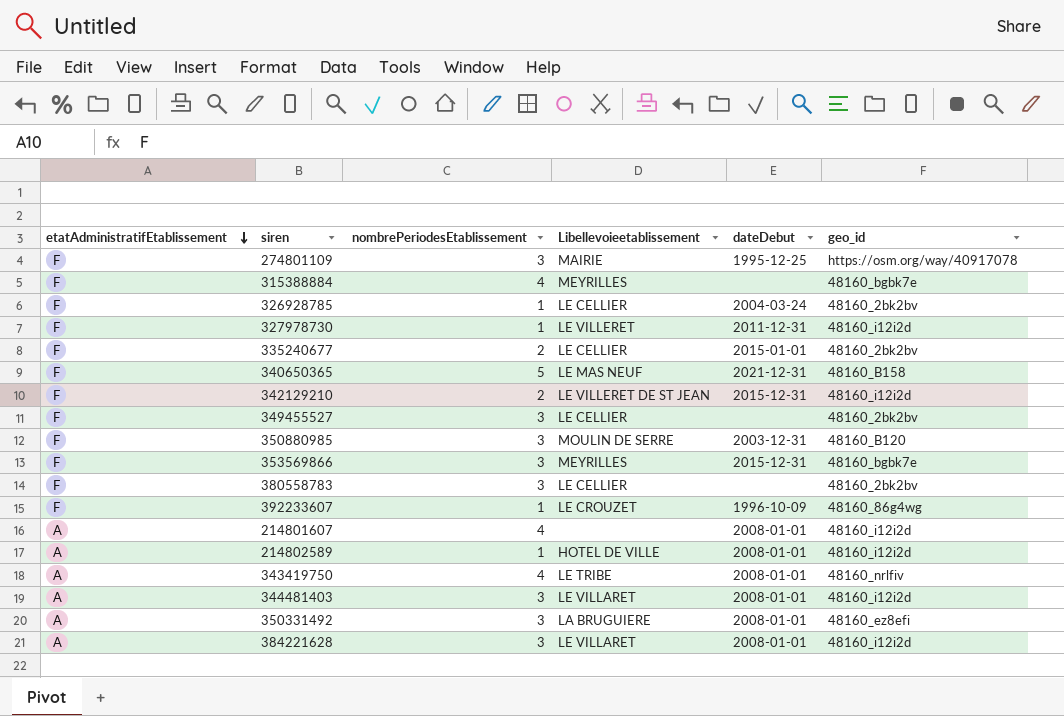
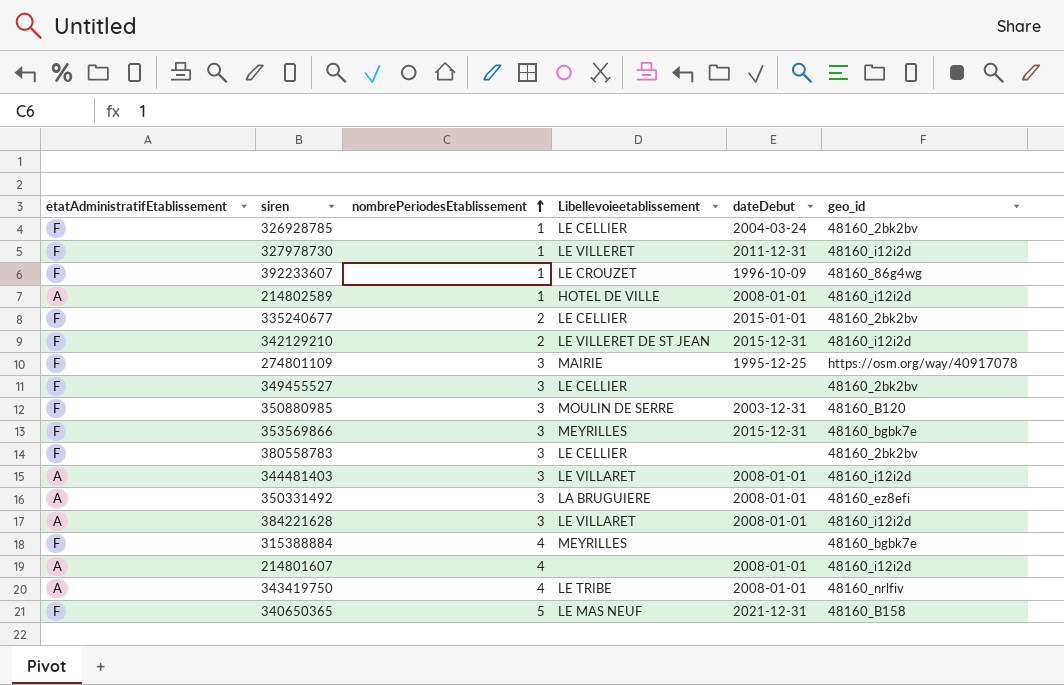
row order: etatAdministratifEtablissement descending -> nombrePeriodesEtablissement ascending

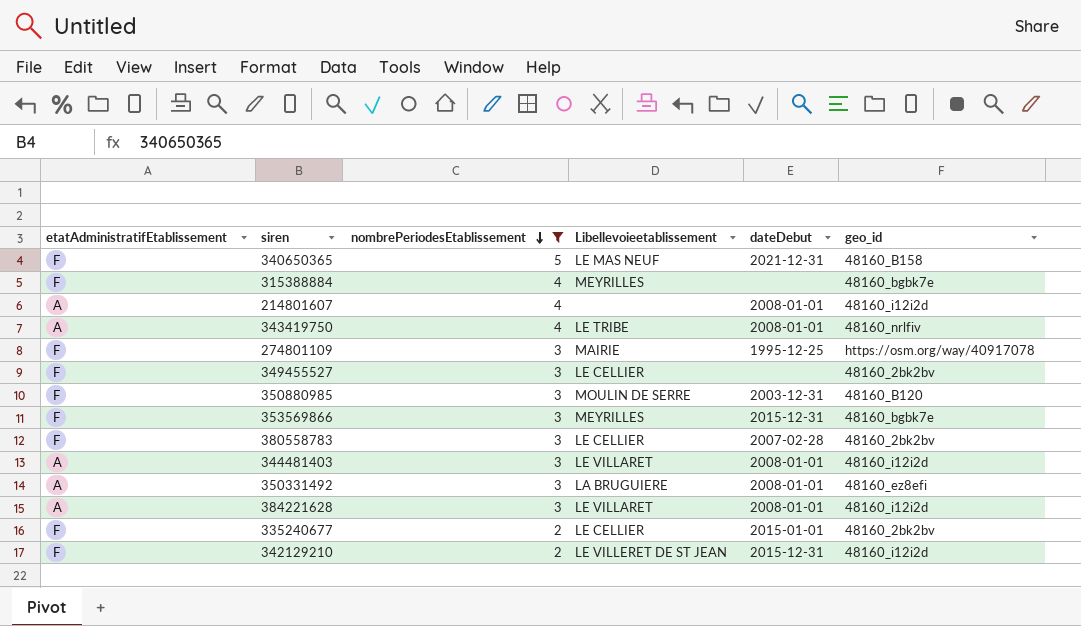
filter: none -> nombrePeriodesEtablissement != 1
row order: nombrePeriodesEtablissement ascending -> nombrePeriodesEtablissement descending
380558783 | dateDebut: none -> 2007-02-28

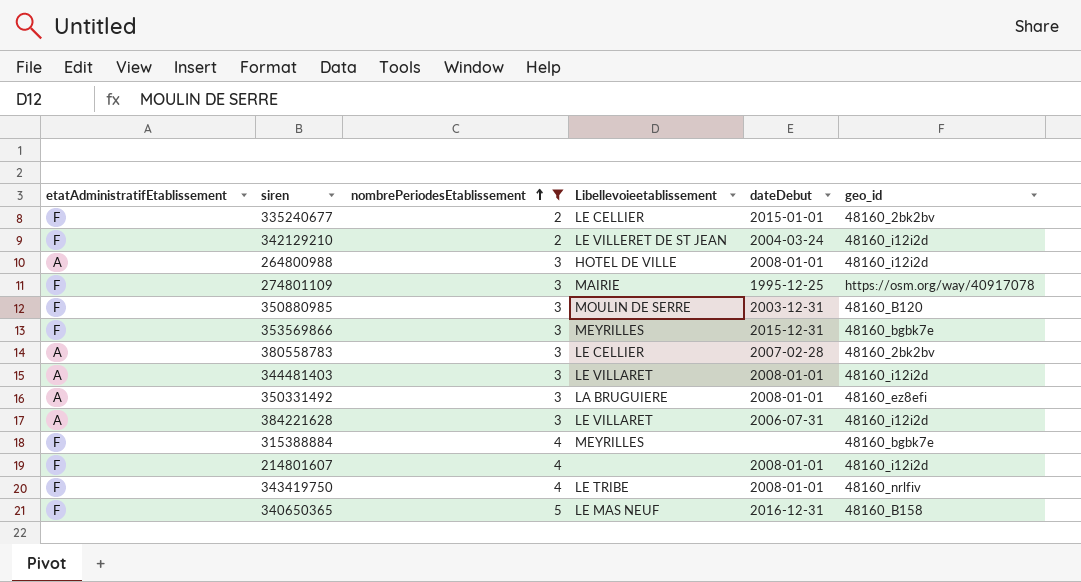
row order: nombrePeriodesEtablissement descending -> nombrePeriodesEtablissement ascending
row 349455527: F | 3 | LE CELLIER | none | 48160_2bk2bv -> none
342129210 | dateDebut: 2015-12-31 -> 2004-03-24
row 264800988: none -> A | 3 | HOTEL DE VILLE | 2008-01-01 | 48160_i12i2d
380558783 | etatAdministratifEtablissement: F -> A
384221628 | dateDebut: 2008-01-01 -> 2006-07-31
214801607 | etatAdministratifEtablissement: A -> F
343419750 | etatAdministratifEtablissement: A -> F
340650365 | dateDebut: 2021-12-31 -> 2016-12-31

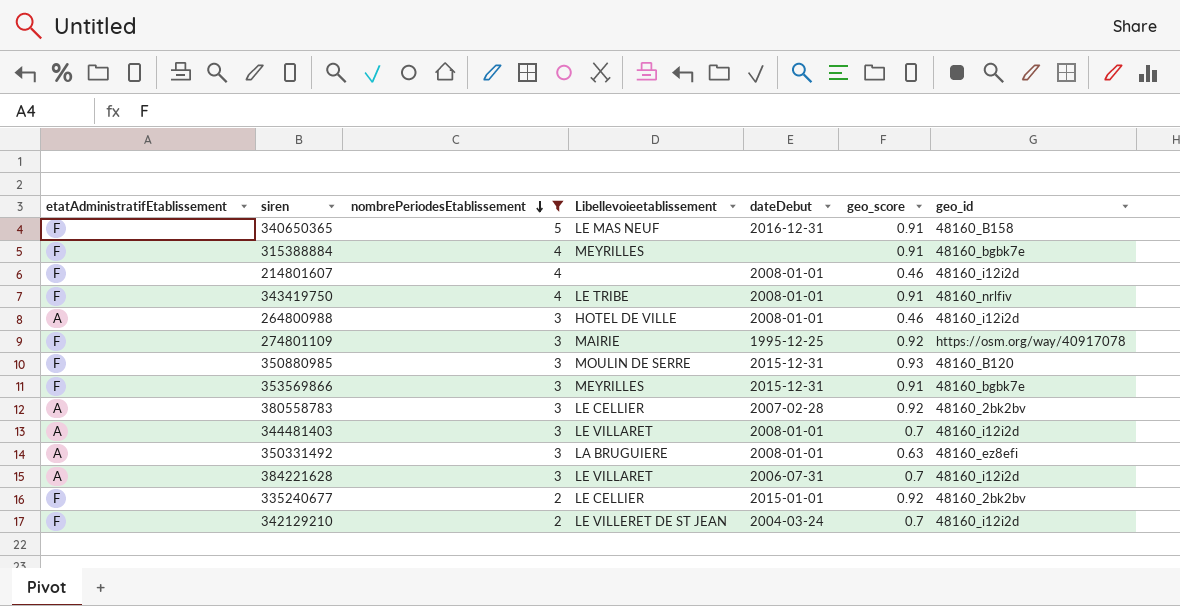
row order: nombrePeriodesEtablissement ascending -> nombrePeriodesEtablissement descending
column geo_score | position: none -> 6
350880985 | dateDebut: 2003-12-31 -> 2015-12-31

